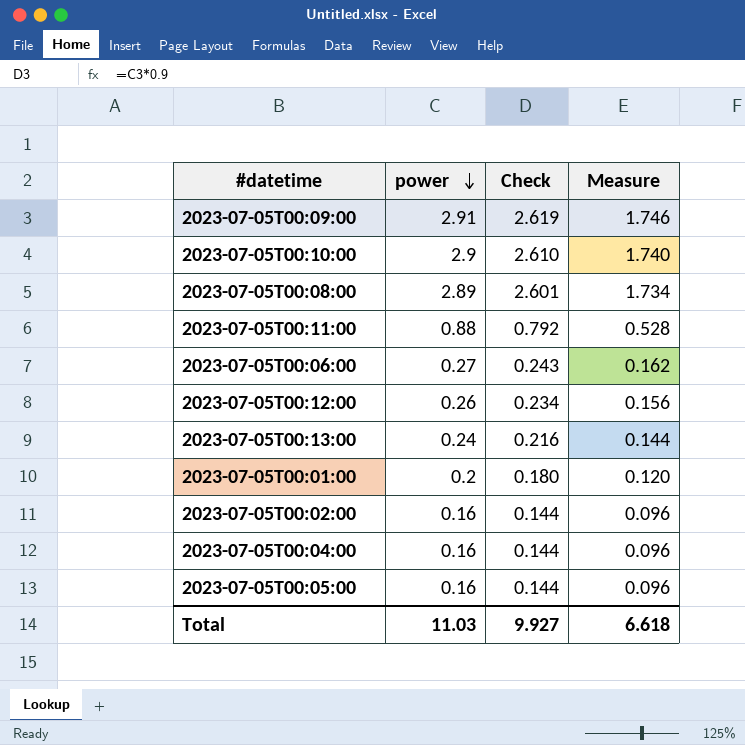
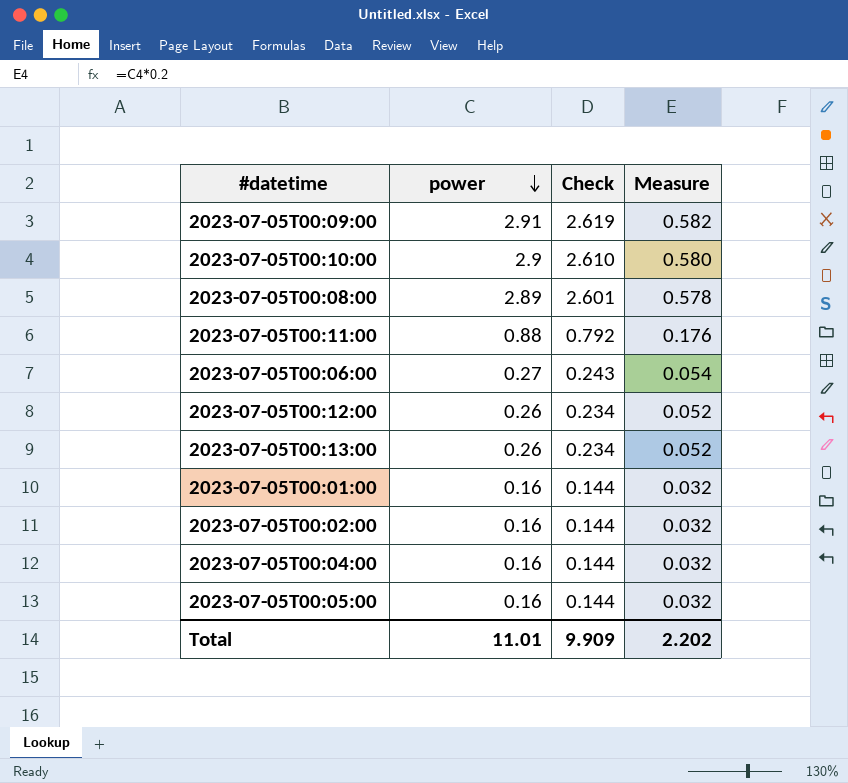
column Measure | formula: [power] * 0.6 -> [power] * 0.2
2023-07-05T00:13:00 | power: 0.24 -> 0.26
2023-07-05T00:13:00 | Check: 0.216 -> 0.234
2023-07-05T00:01:00 | power: 0.2 -> 0.16
2023-07-05T00:01:00 | Check: 0.180 -> 0.144
Total | power: 11.03 -> 11.01
Total | Check: 9.927 -> 9.909
Total | Measure: 6.618 -> 2.202

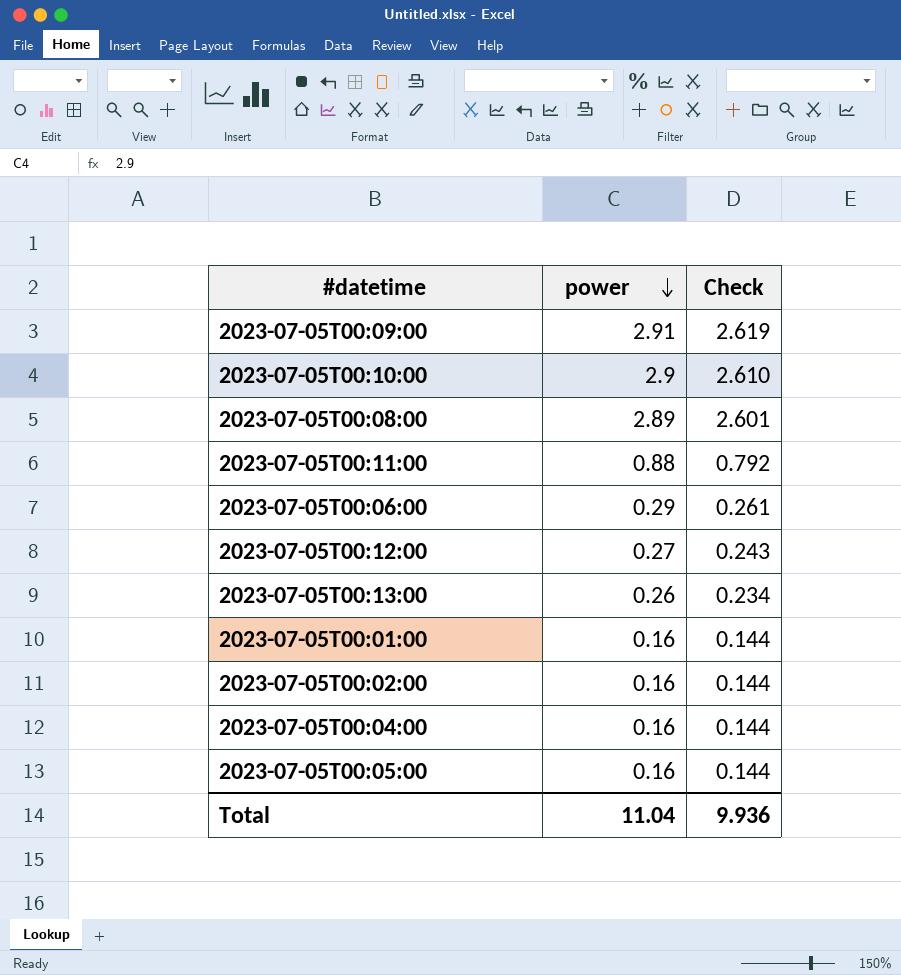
column Measure | formula: [power] * 0.2 -> none
2023-07-05T00:06:00 | power: 0.27 -> 0.29
2023-07-05T00:06:00 | Check: 0.243 -> 0.261
2023-07-05T00:12:00 | power: 0.26 -> 0.27
2023-07-05T00:12:00 | Check: 0.234 -> 0.243
Total | power: 11.01 -> 11.04
Total | Check: 9.909 -> 9.936

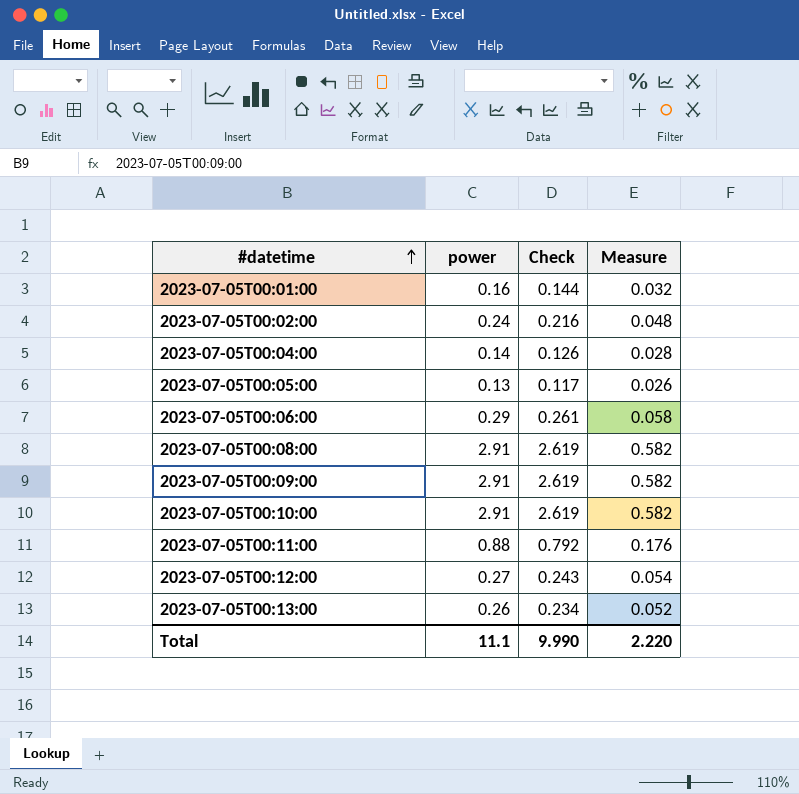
row order: power descending -> #datetime ascending
column Measure | formula: none -> [power] * 0.2
2023-07-05T00:02:00 | power: 0.16 -> 0.24
2023-07-05T00:02:00 | Check: 0.144 -> 0.216
2023-07-05T00:04:00 | power: 0.16 -> 0.14
2023-07-05T00:04:00 | Check: 0.144 -> 0.126
2023-07-05T00:05:00 | power: 0.16 -> 0.13
2023-07-05T00:05:00 | Check: 0.144 -> 0.117
2023-07-05T00:08:00 | power: 2.89 -> 2.91
2023-07-05T00:08:00 | Check: 2.601 -> 2.619
2023-07-05T00:10:00 | power: 2.9 -> 2.91
2023-07-05T00:10:00 | Check: 2.610 -> 2.619
Total | power: 11.04 -> 11.1
Total | Check: 9.936 -> 9.990

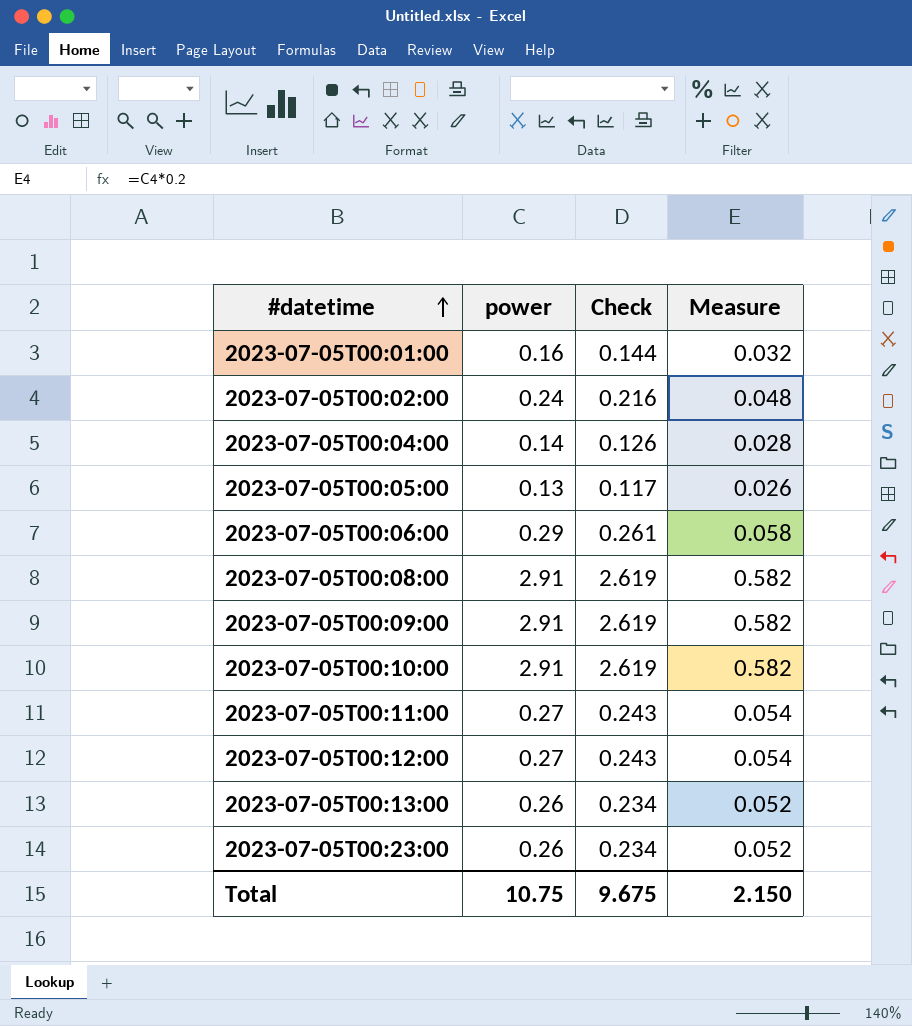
2023-07-05T00:11:00 | power: 0.88 -> 0.27
2023-07-05T00:11:00 | Check: 0.792 -> 0.243
2023-07-05T00:11:00 | Measure: 0.176 -> 0.054
row 2023-07-05T00:23:00: none -> 0.26 | 0.234 | 0.052
Total | power: 11.1 -> 10.75
Total | Check: 9.990 -> 9.675
Total | Measure: 2.220 -> 2.150

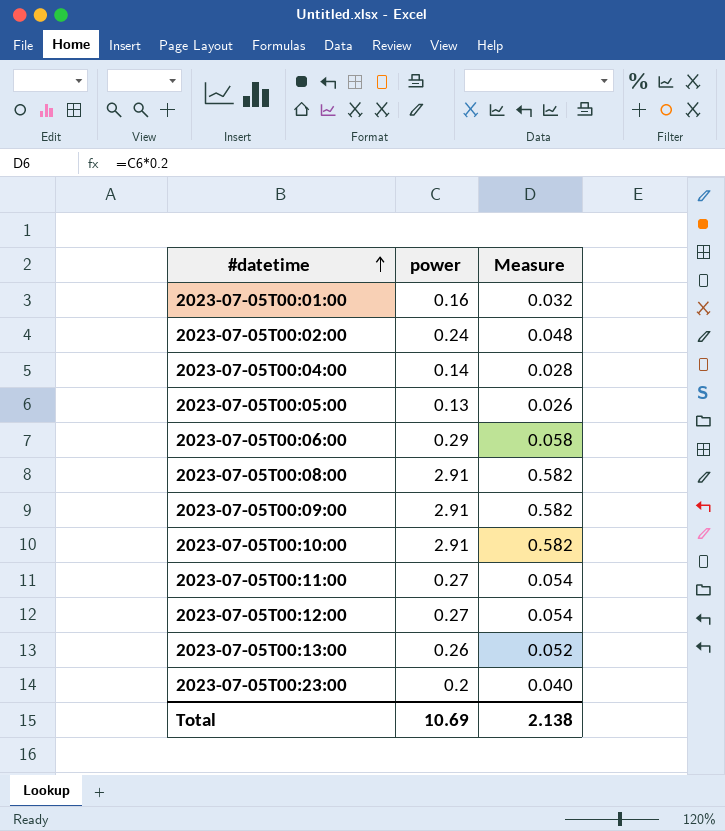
column Check | formula: [power] * 0.9 -> none
2023-07-05T00:23:00 | power: 0.26 -> 0.2
2023-07-05T00:23:00 | Measure: 0.052 -> 0.040
Total | power: 10.75 -> 10.69
Total | Measure: 2.150 -> 2.138

